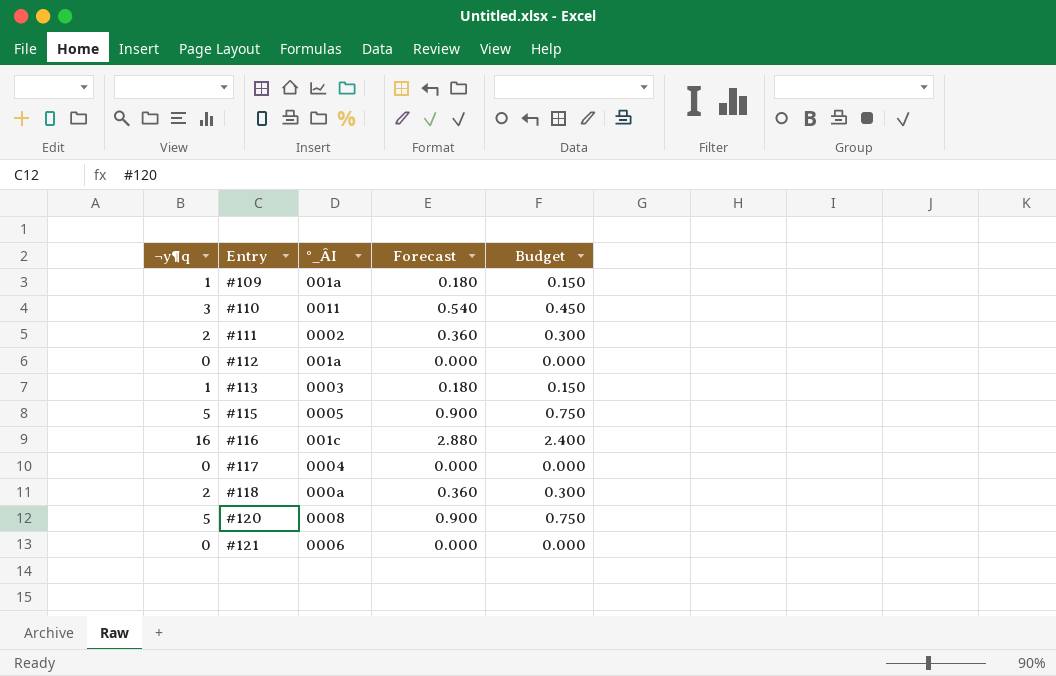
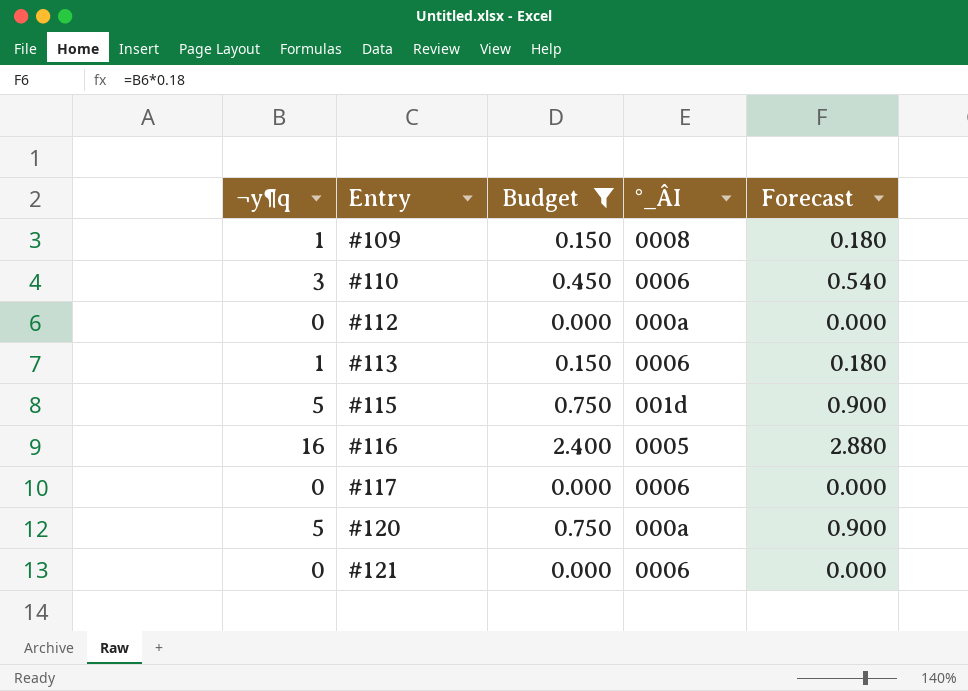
filter: none -> Budget != 0.300
column Budget | position: 5 -> 3
#109 | °_ÂI: 001a -> 0008
#110 | °_ÂI: 0011 -> 0006
#112 | °_ÂI: 001a -> 000a
#113 | °_ÂI: 0003 -> 0006
#115 | °_ÂI: 0005 -> 001d
#116 | °_ÂI: 001c -> 0005
#117 | °_ÂI: 0004 -> 0006
#120 | °_ÂI: 0008 -> 000a

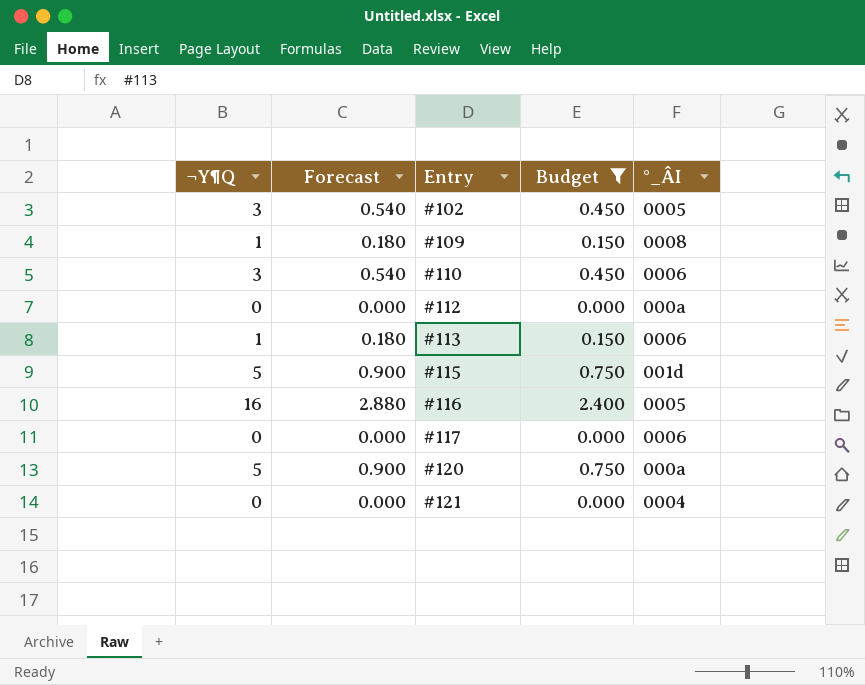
column name: ¬y¶q -> ¬Y¶Q
column Forecast | position: 5 -> 2
row #102: none -> 3 | 0.540 | 0.450 | 0005
#121 | °_ÂI: 0006 -> 0004

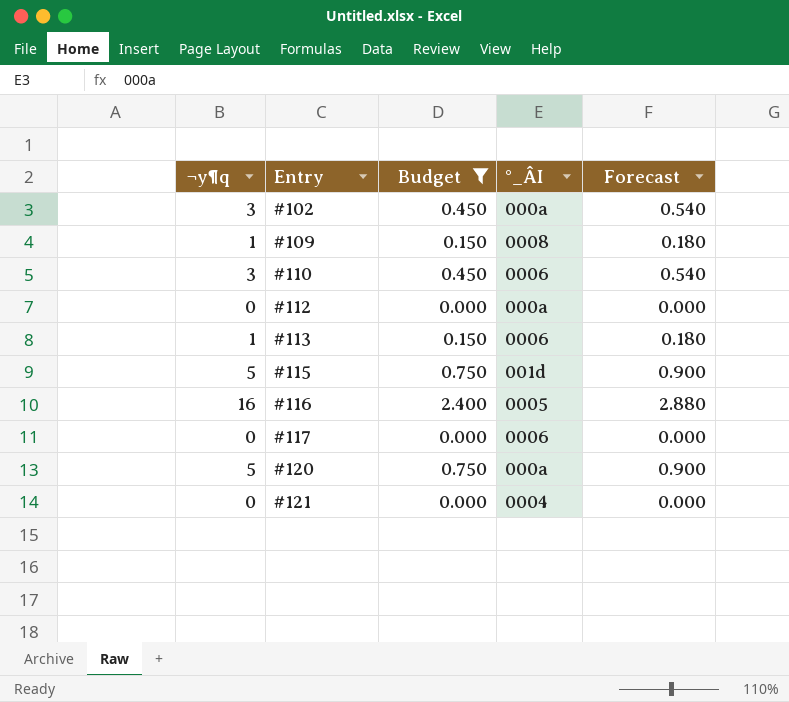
column name: ¬Y¶Q -> ¬y¶q
column Forecast | position: 2 -> 5
#102 | °_ÂI: 0005 -> 000a

